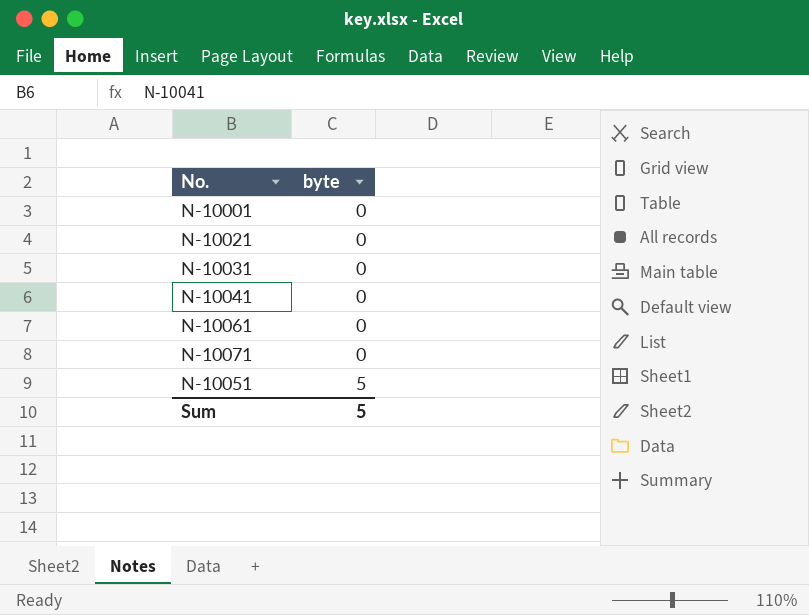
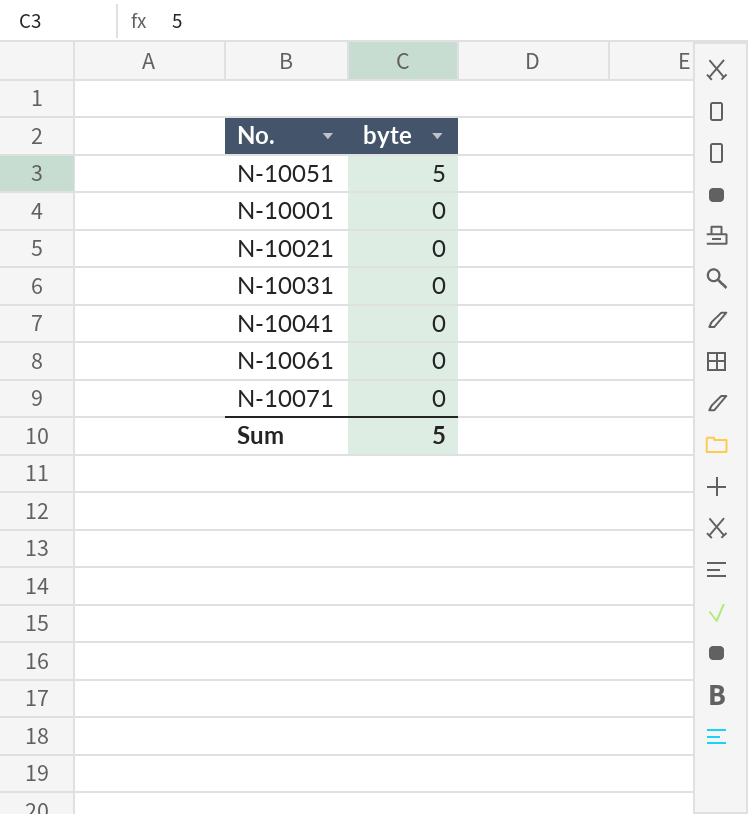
row order: byte ascending -> byte descending

